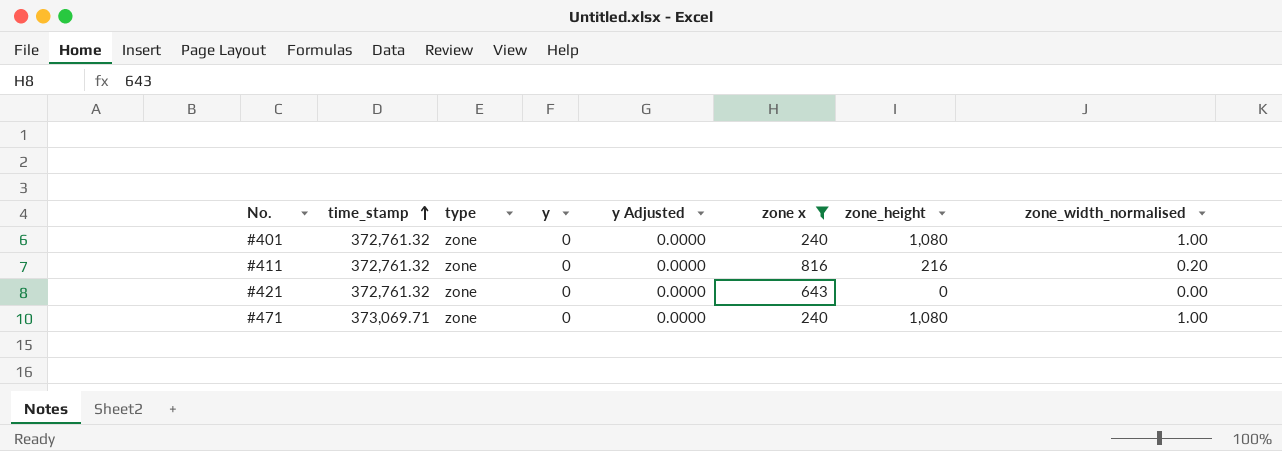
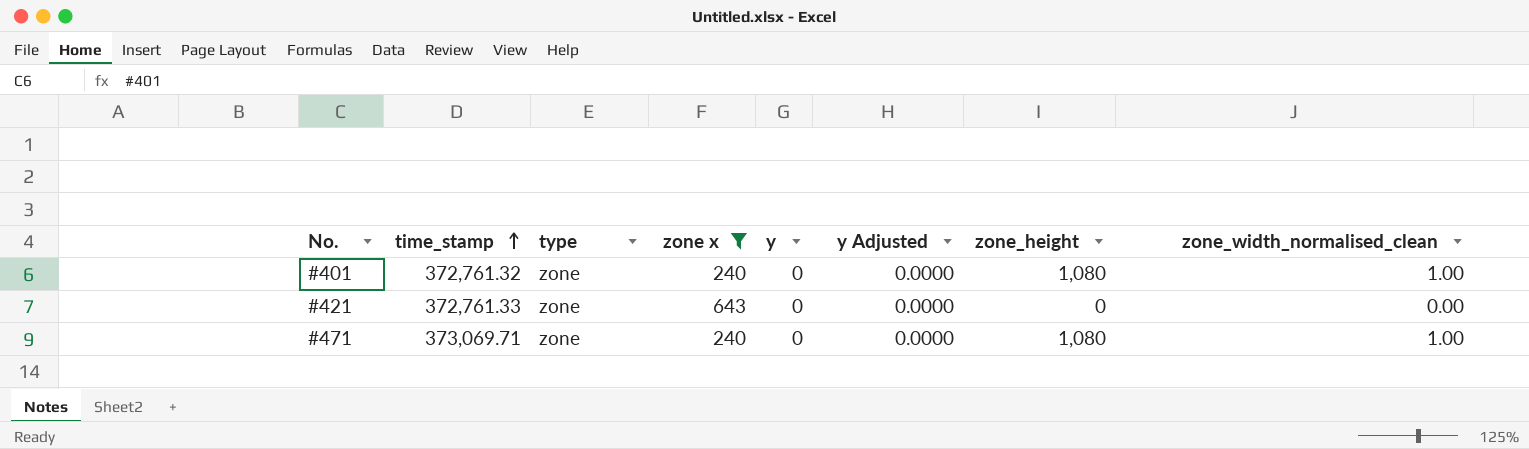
column zone x | position: 6 -> 4
column name: zone_width_normalised -> zone_width_normalised_clean
row #411: 372,761.32 | zone | 0 | 0.0000 | 816 | 216 | 0.20 -> none
#421 | time_stamp: 372,761.32 -> 372,761.33

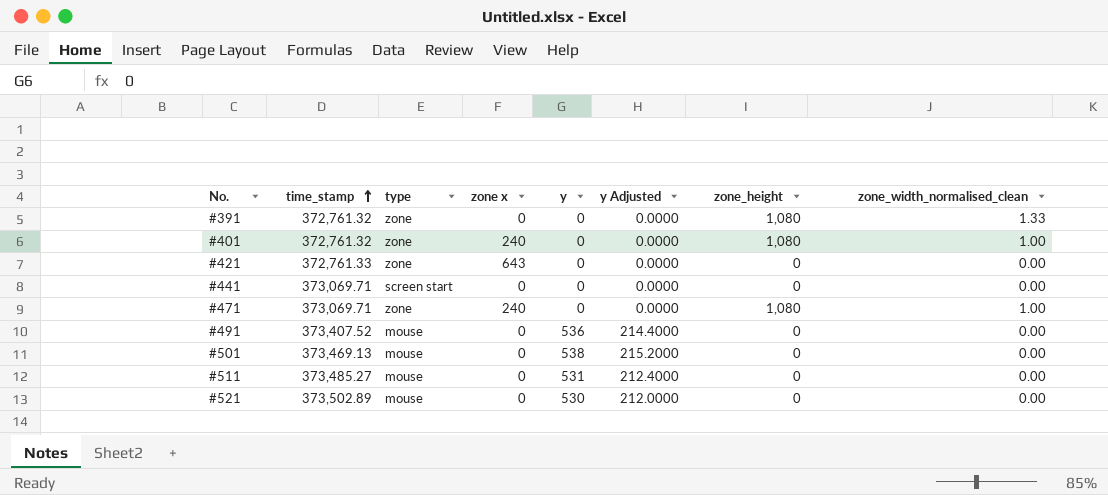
filter: zone x != 0 -> none

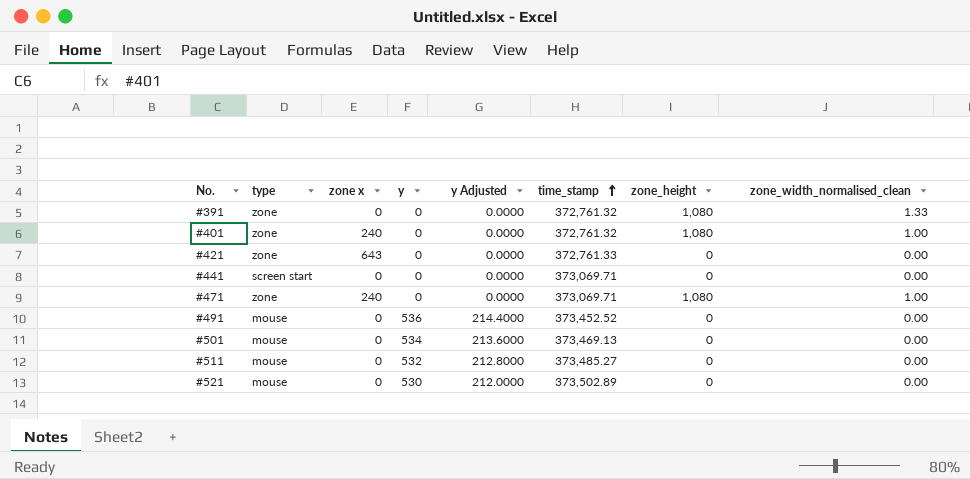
column time_stamp | position: 2 -> 6
#491 | time_stamp: 373,407.52 -> 373,452.52
#501 | y: 538 -> 534
#501 | y Adjusted: 215.2000 -> 213.6000
#511 | y: 531 -> 532
#511 | y Adjusted: 212.4000 -> 212.8000

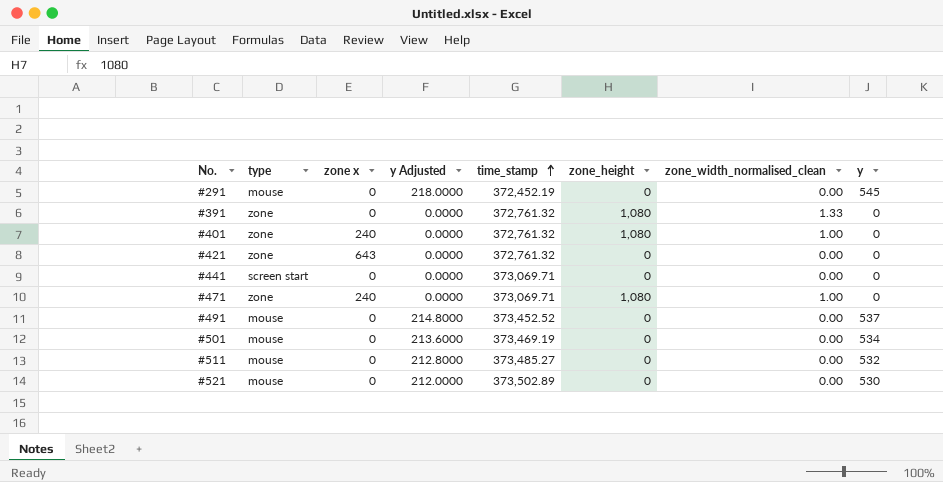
column y | position: 4 -> 8
row #291: none -> mouse | 0 | 218.0000 | 372,452.19 | 0 | 0.00 | 545
#421 | time_stamp: 372,761.33 -> 372,761.32
#491 | y Adjusted: 214.4000 -> 214.8000
#491 | y: 536 -> 537
#501 | time_stamp: 373,469.13 -> 373,469.19

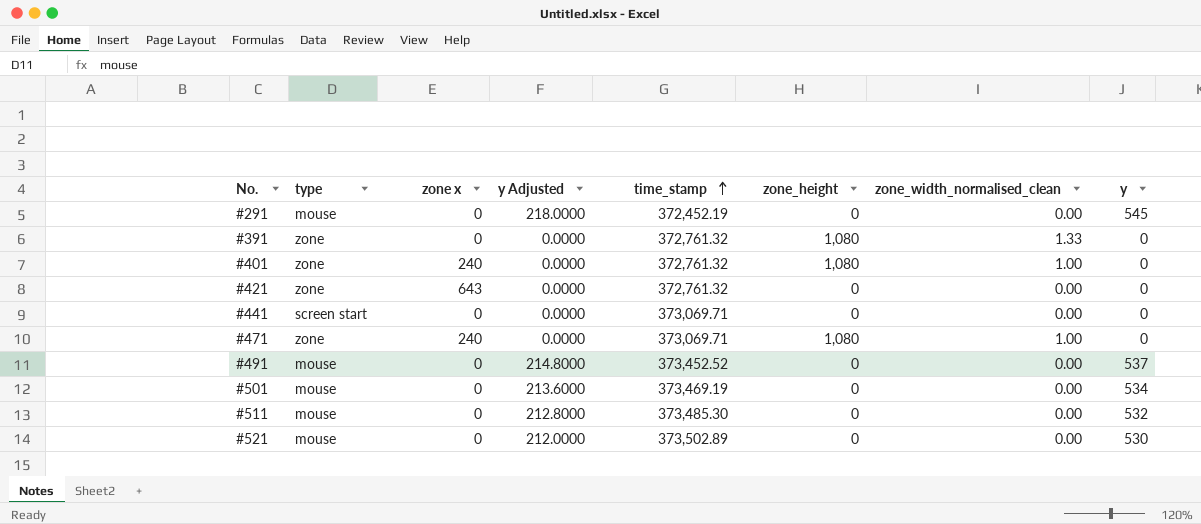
#511 | time_stamp: 373,485.27 -> 373,485.30

